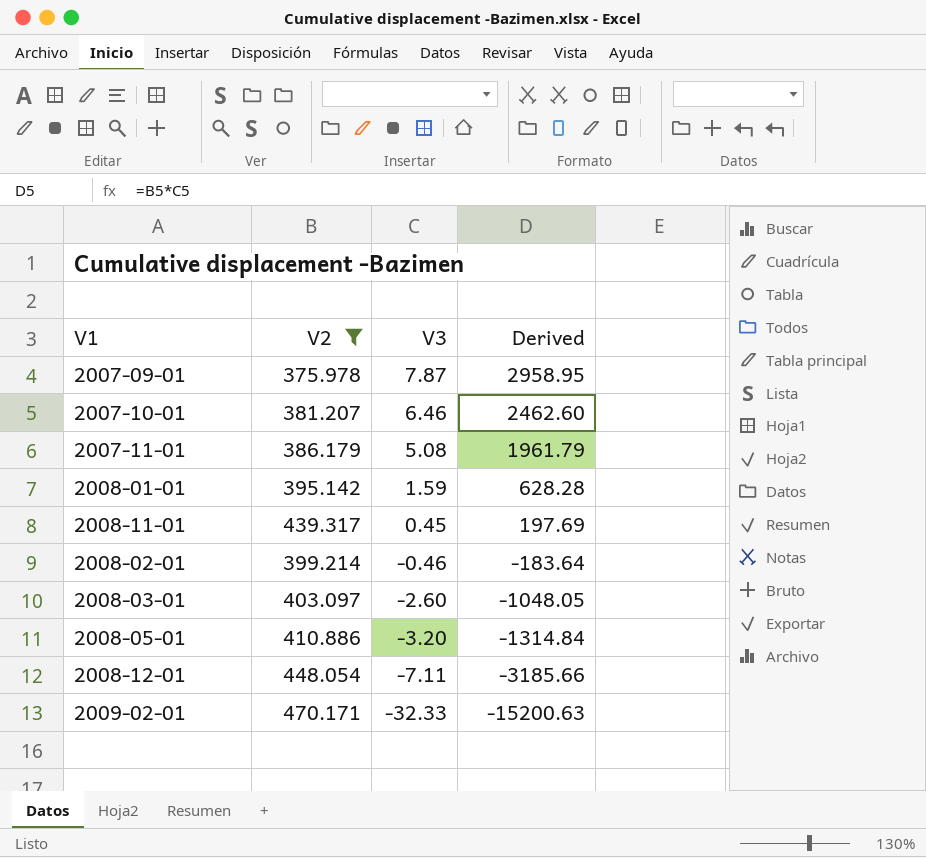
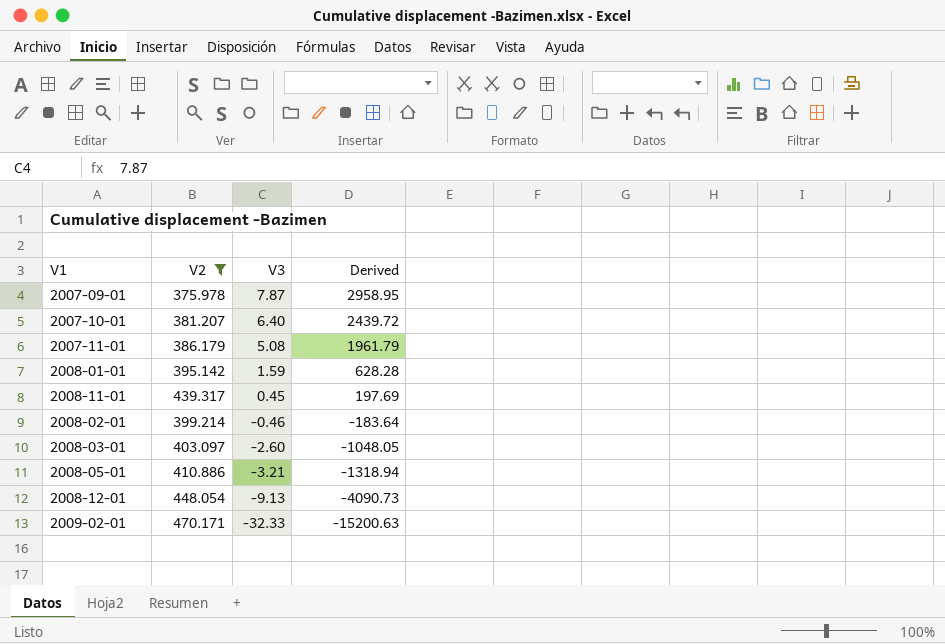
2007-10-01 | V3: 6.46 -> 6.40
2007-10-01 | Derived: 2462.60 -> 2439.72
2008-05-01 | V3: -3.20 -> -3.21
2008-05-01 | Derived: -1314.84 -> -1318.94
2008-12-01 | V3: -7.11 -> -9.13
2008-12-01 | Derived: -3185.66 -> -4090.73

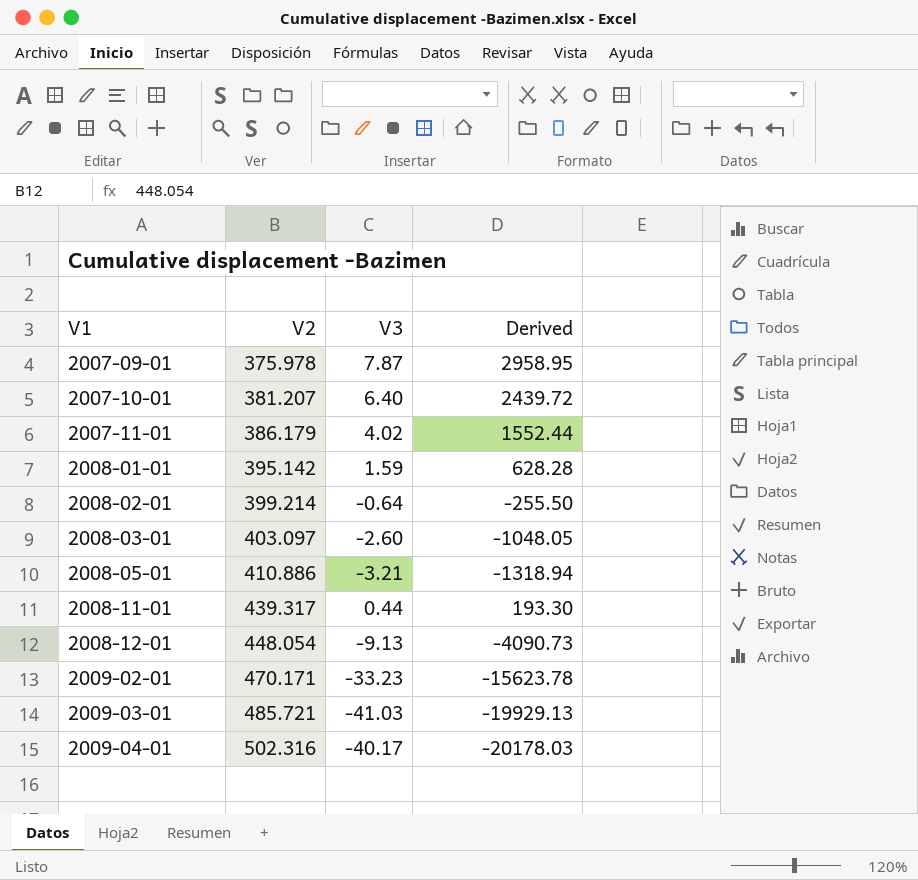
filter: V2 <= 470.171 -> none
row order: V3 descending -> V1 ascending
2007-11-01 | V3: 5.08 -> 4.02
2007-11-01 | Derived: 1961.79 -> 1552.44
2008-02-01 | V3: -0.46 -> -0.64
2008-02-01 | Derived: -183.64 -> -255.50
2008-11-01 | V3: 0.45 -> 0.44
2008-11-01 | Derived: 197.69 -> 193.30
2009-02-01 | V3: -32.33 -> -33.23
2009-02-01 | Derived: -15200.63 -> -15623.78

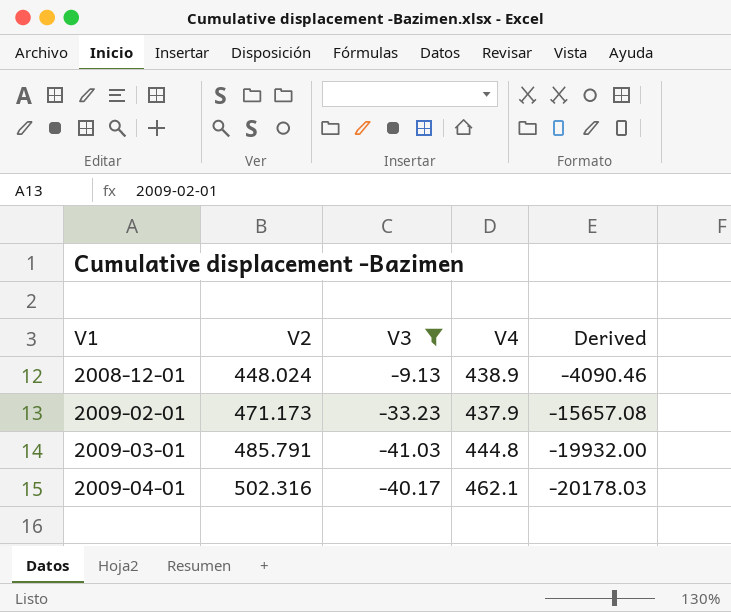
filter: none -> V3 <= -9.13
column V4 | formula: none -> [V2] + [V3]
2008-12-01 | V2: 448.054 -> 448.024
2008-12-01 | Derived: -4090.73 -> -4090.46
2009-02-01 | V2: 470.171 -> 471.173
2009-02-01 | Derived: -15623.78 -> -15657.08
2009-03-01 | V2: 485.721 -> 485.791
2009-03-01 | Derived: -19929.13 -> -19932.00

